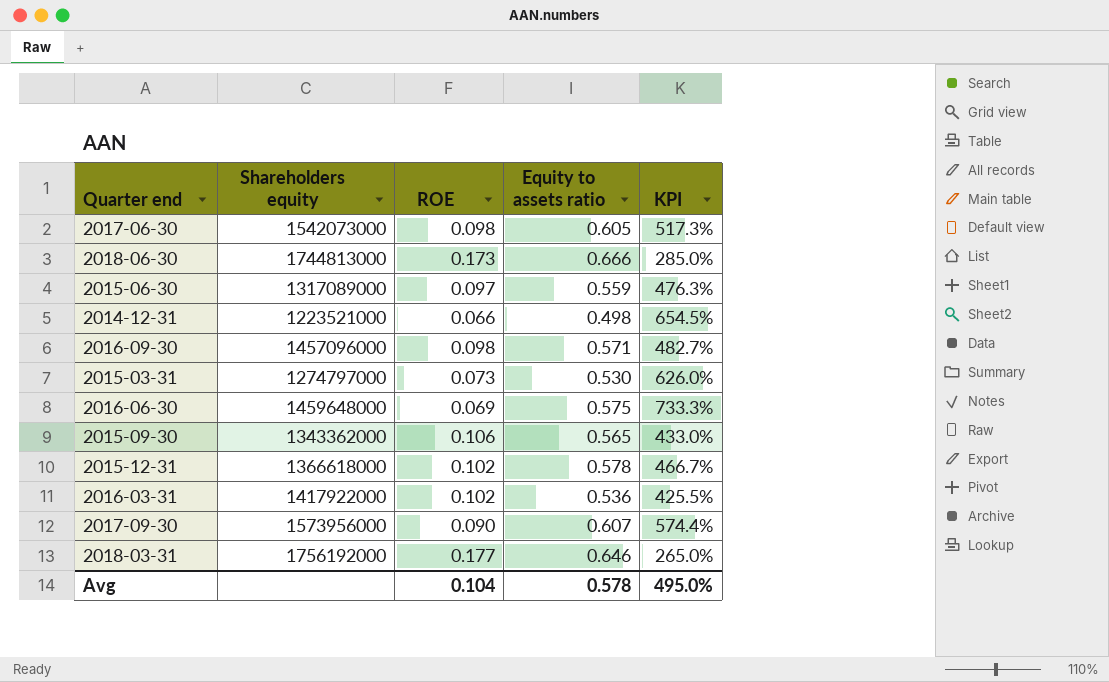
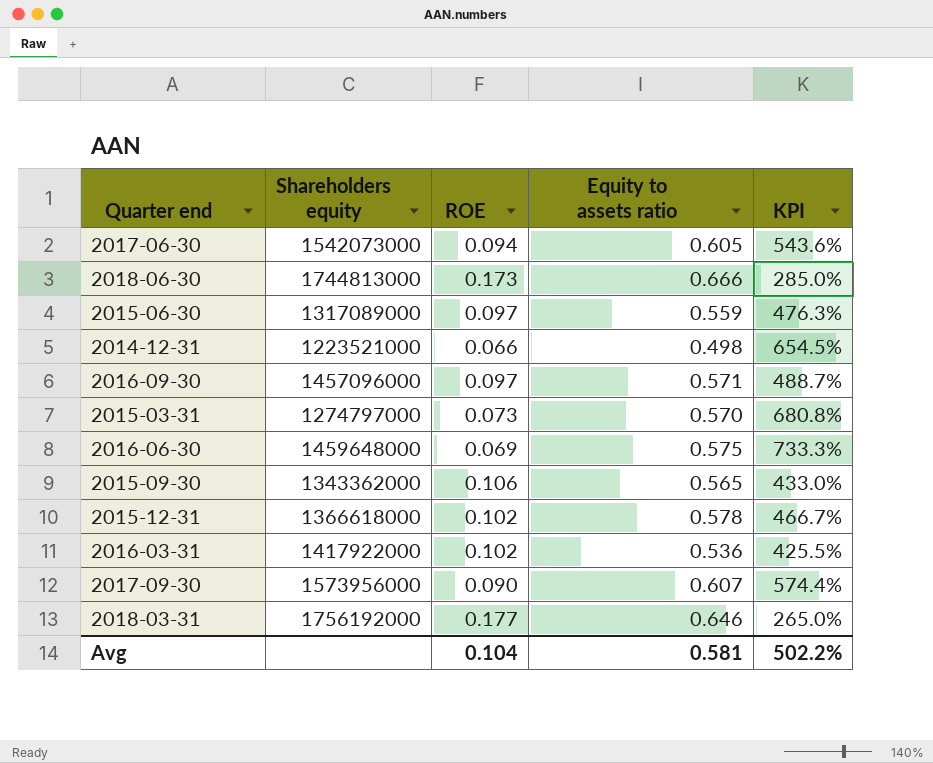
2017-06-30 | ROE: 0.098 -> 0.094
2017-06-30 | KPI: 517.3% -> 543.6%
2016-09-30 | ROE: 0.098 -> 0.097
2016-09-30 | KPI: 482.7% -> 488.7%
2015-03-31 | Equity to assets ratio: 0.530 -> 0.570
2015-03-31 | KPI: 626.0% -> 680.8%
Avg | Equity to assets ratio: 0.578 -> 0.581
Avg | KPI: 495.0% -> 502.2%

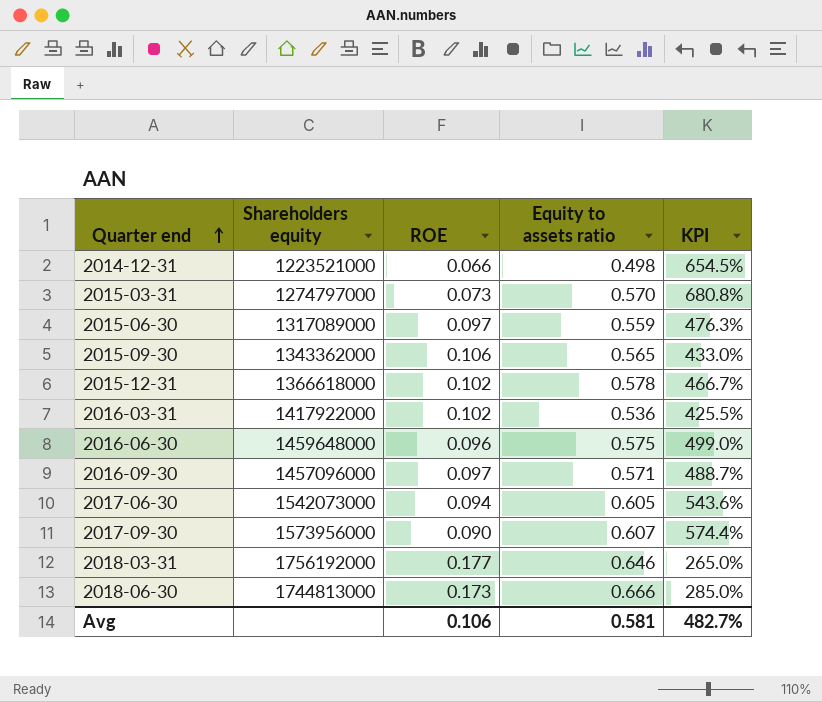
row order: none -> Quarter end ascending
2016-06-30 | ROE: 0.069 -> 0.096
2016-06-30 | KPI: 733.3% -> 499.0%
Avg | ROE: 0.104 -> 0.106
Avg | KPI: 502.2% -> 482.7%

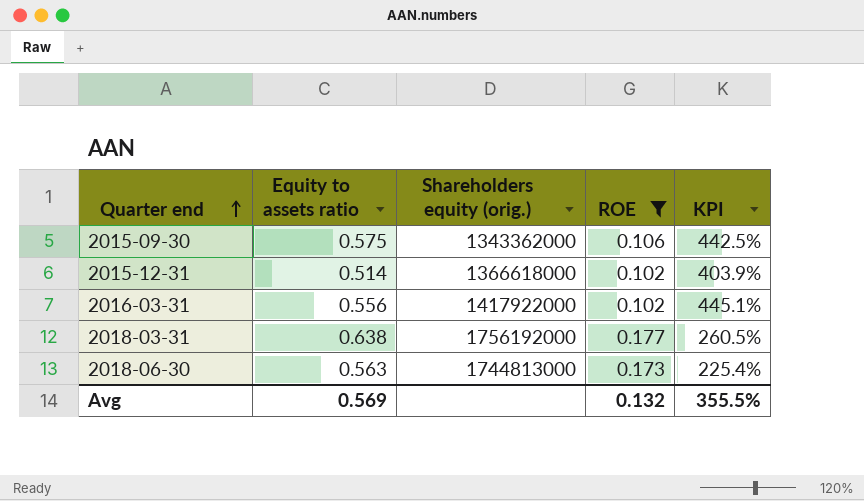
filter: none -> ROE >= 0.102
column Equity to assets ratio | position: 4 -> 2
column name: Shareholders equity -> Shareholders equity (orig.)
2015-09-30 | Equity to assets ratio: 0.565 -> 0.575
2015-09-30 | KPI: 433.0% -> 442.5%
2015-12-31 | Equity to assets ratio: 0.578 -> 0.514
2015-12-31 | KPI: 466.7% -> 403.9%
2016-03-31 | Equity to assets ratio: 0.536 -> 0.556
2016-03-31 | KPI: 425.5% -> 445.1%
2018-03-31 | Equity to assets ratio: 0.646 -> 0.638
2018-03-31 | KPI: 265.0% -> 260.5%
2018-06-30 | Equity to assets ratio: 0.666 -> 0.563
2018-06-30 | KPI: 285.0% -> 225.4%
Avg | Equity to assets ratio: 0.581 -> 0.569
Avg | ROE: 0.106 -> 0.132
Avg | KPI: 482.7% -> 355.5%

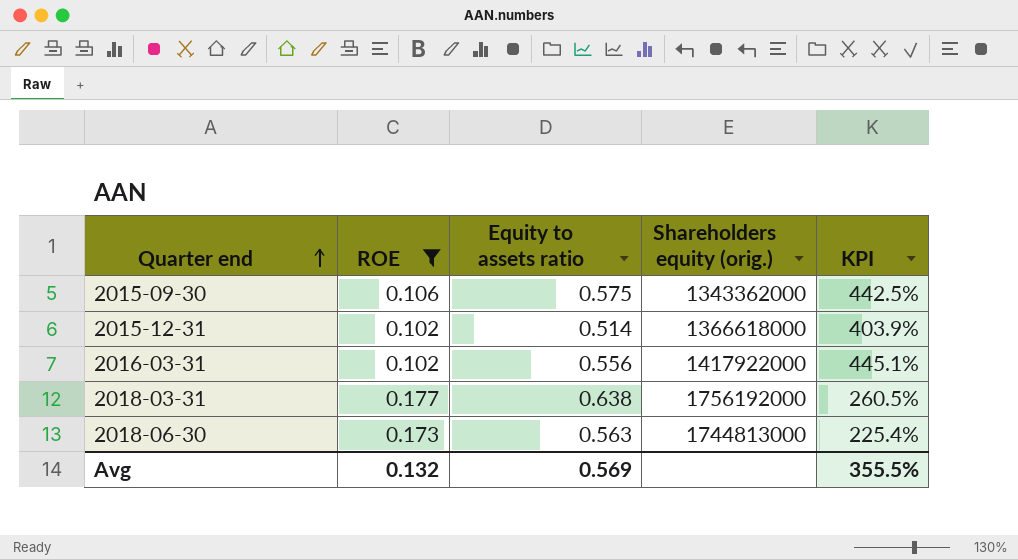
column ROE | position: 4 -> 2

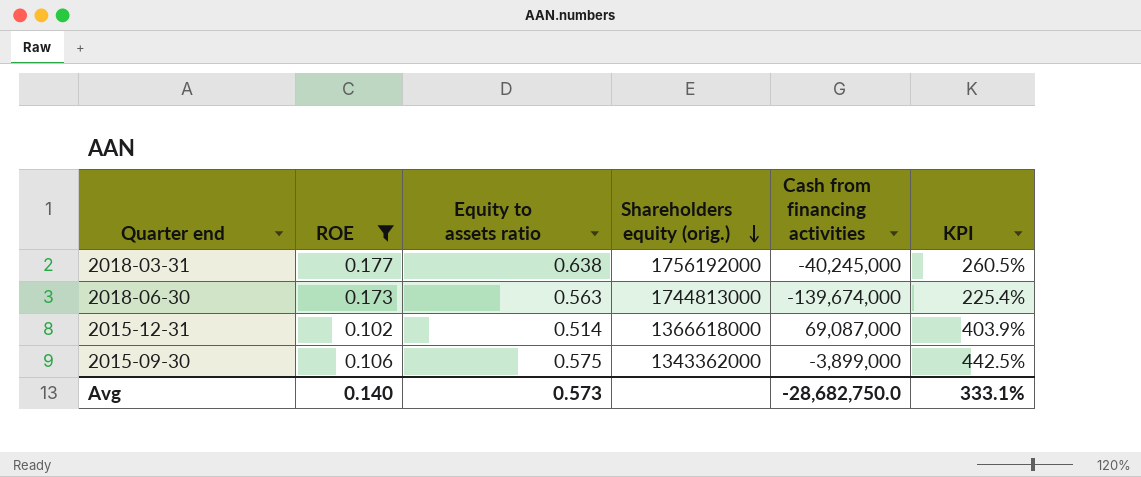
row order: Quarter end ascending -> Shareholders equity (orig.) descending
column Cash from financing activities | position: none -> 5
row 2016-03-31: 0.102 | 0.556 | 1417922000 | 445.1% -> none
Avg | ROE: 0.132 -> 0.140
Avg | Equity to assets ratio: 0.569 -> 0.573
Avg | KPI: 355.5% -> 333.1%

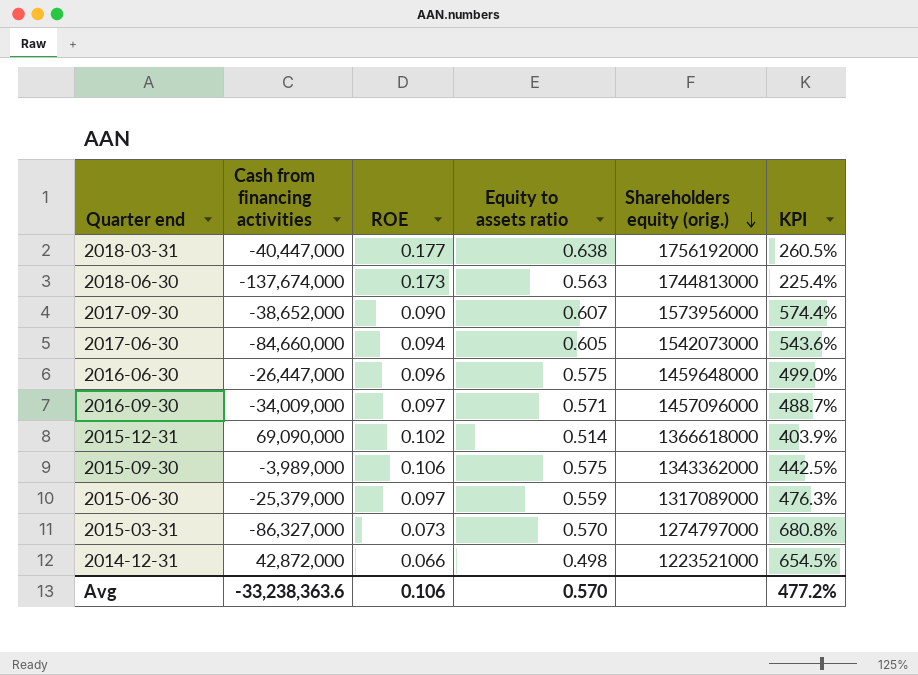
filter: ROE >= 0.102 -> none
column Cash from financing activities | position: 5 -> 2
2018-03-31 | Cash from financing activities: -40,245,000 -> -40,447,000
2018-06-30 | Cash from financing activities: -139,674,000 -> -137,674,000
2015-12-31 | Cash from financing activities: 69,087,000 -> 69,090,000
2015-09-30 | Cash from financing activities: -3,899,000 -> -3,989,000
Avg | Cash from financing activities: -28,682,750.0 -> -33,238,363.6
Avg | ROE: 0.140 -> 0.106
Avg | Equity to assets ratio: 0.573 -> 0.570
Avg | KPI: 333.1% -> 477.2%

